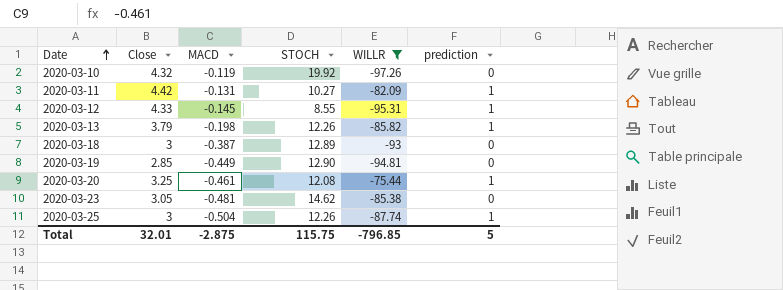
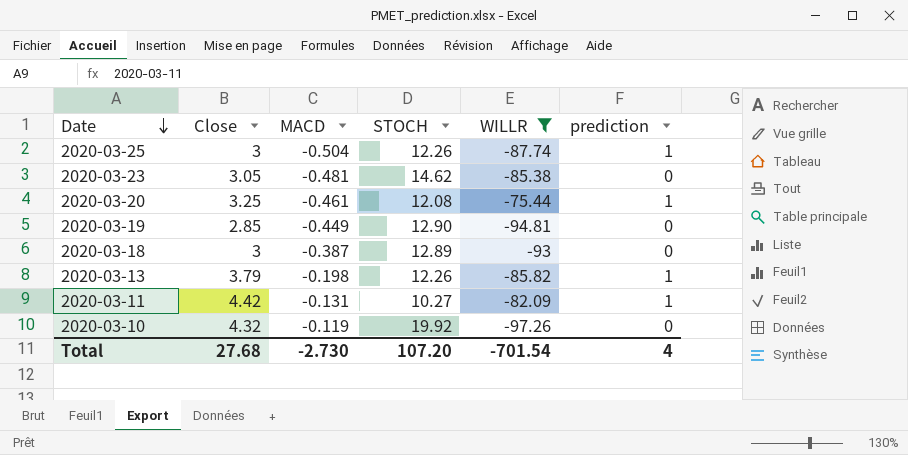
row order: Date ascending -> Date descending
row 2020-03-12: 4.33 | -0.145 | 8.55 | -95.31 | 1 -> none
Total | Close: 32.01 -> 27.68
Total | MACD: -2.875 -> -2.730
Total | STOCH: 115.75 -> 107.20
Total | WILLR: -796.85 -> -701.54
Total | prediction: 5 -> 4

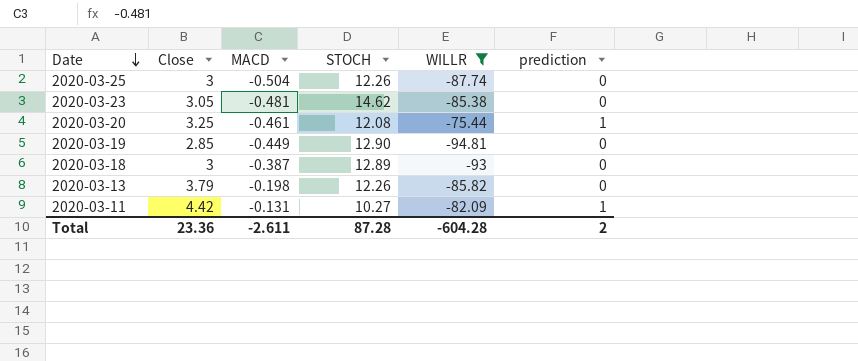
row 2020-03-10: 4.32 | -0.119 | 19.92 | -97.26 | 0 -> none
2020-03-25 | prediction: 1 -> 0
2020-03-13 | prediction: 1 -> 0
Total | Close: 27.68 -> 23.36
Total | MACD: -2.730 -> -2.611
Total | STOCH: 107.20 -> 87.28
Total | WILLR: -701.54 -> -604.28
Total | prediction: 4 -> 2

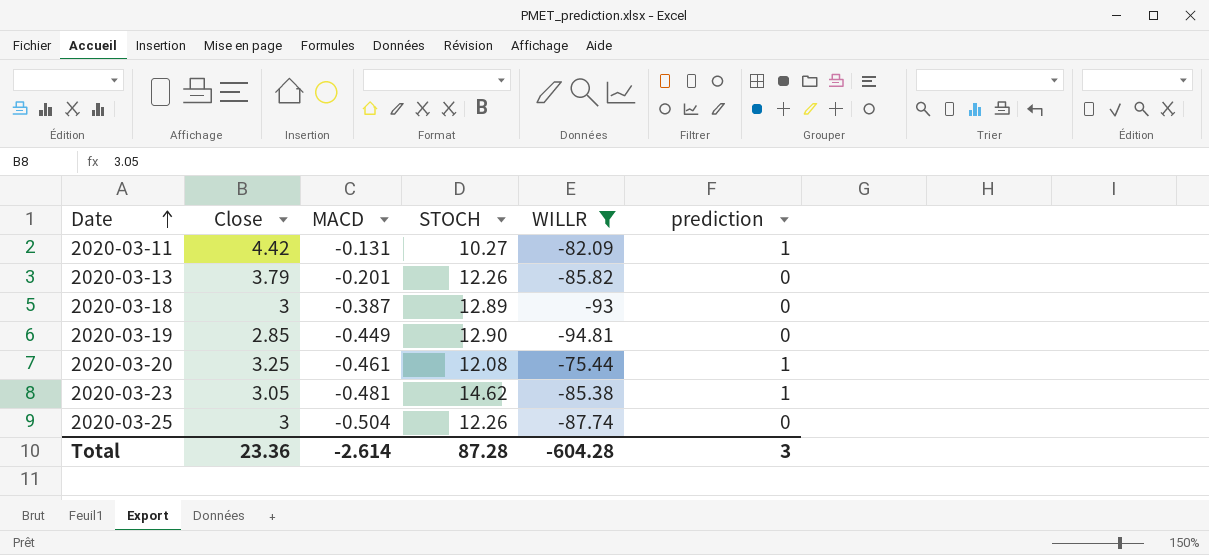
row order: Date descending -> Date ascending
2020-03-13 | MACD: -0.198 -> -0.201
2020-03-23 | prediction: 0 -> 1
Total | MACD: -2.611 -> -2.614
Total | prediction: 2 -> 3

